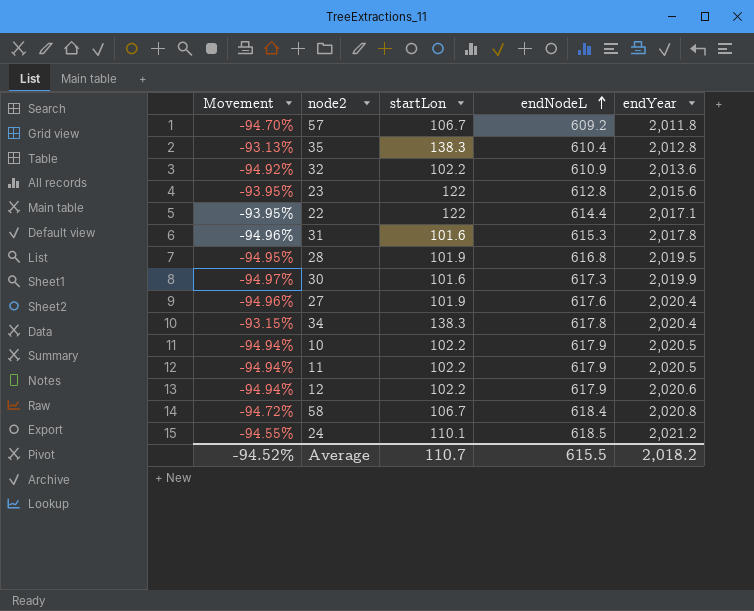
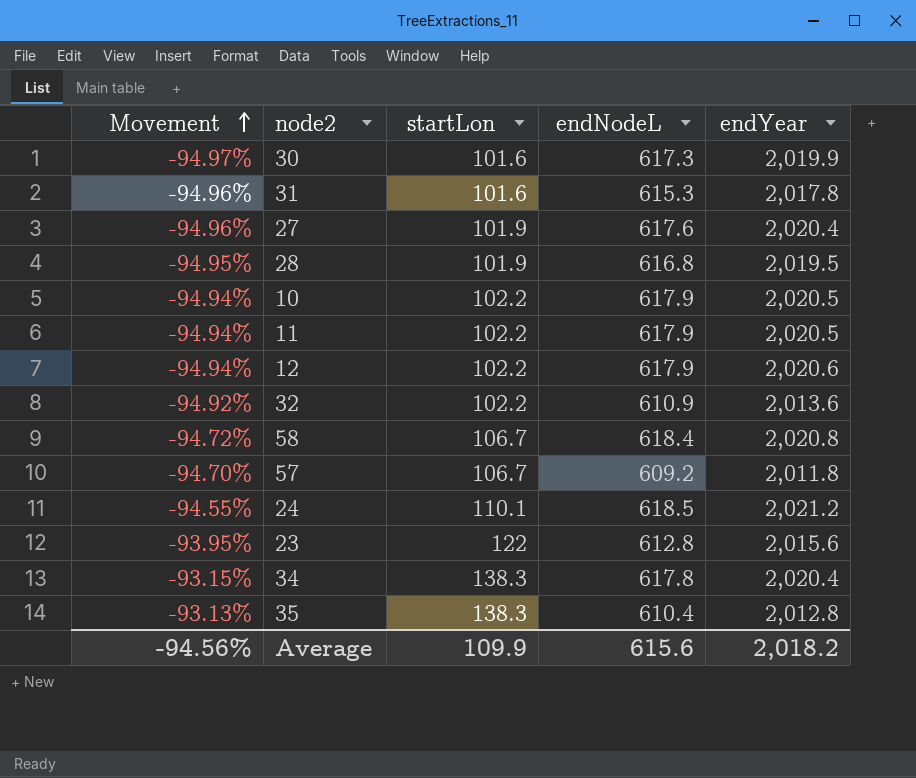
row order: endNodeL ascending -> Movement ascending
row 22: -93.95% | 122 | 614.4 | 2,017.1 -> none
Average | Movement: -94.52% -> -94.56%
Average | startLon: 110.7 -> 109.9
Average | endNodeL: 615.5 -> 615.6

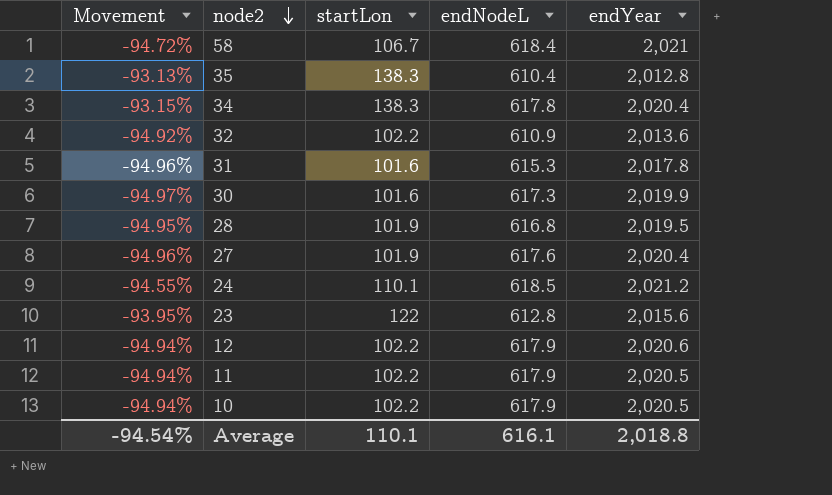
row order: Movement ascending -> node2 descending
row 57: -94.70% | 106.7 | 609.2 | 2,011.8 -> none
58 | endYear: 2,020.8 -> 2,021
Average | Movement: -94.56% -> -94.54%
Average | startLon: 109.9 -> 110.1
Average | endNodeL: 615.6 -> 616.1
Average | endYear: 2,018.2 -> 2,018.8

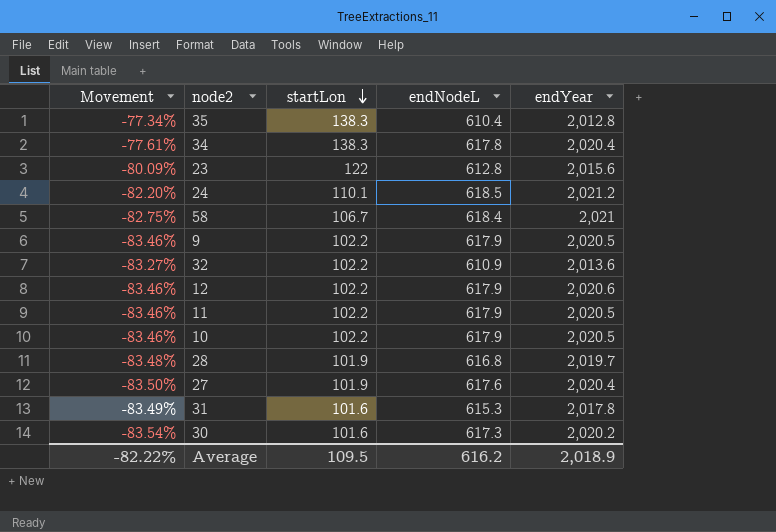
row order: node2 descending -> startLon descending
column Movement | formula: ([startLon] - [endYear]) / [endYear] -> ([startLon] - [endNodeL]) / [endNodeL]
row 9: none -> -83.46% | 102.2 | 617.9 | 2,020.5
28 | endYear: 2,019.5 -> 2,019.7
30 | endYear: 2,019.9 -> 2,020.2
Average | Movement: -94.54% -> -82.22%
Average | startLon: 110.1 -> 109.5
Average | endNodeL: 616.1 -> 616.2
Average | endYear: 2,018.8 -> 2,018.9

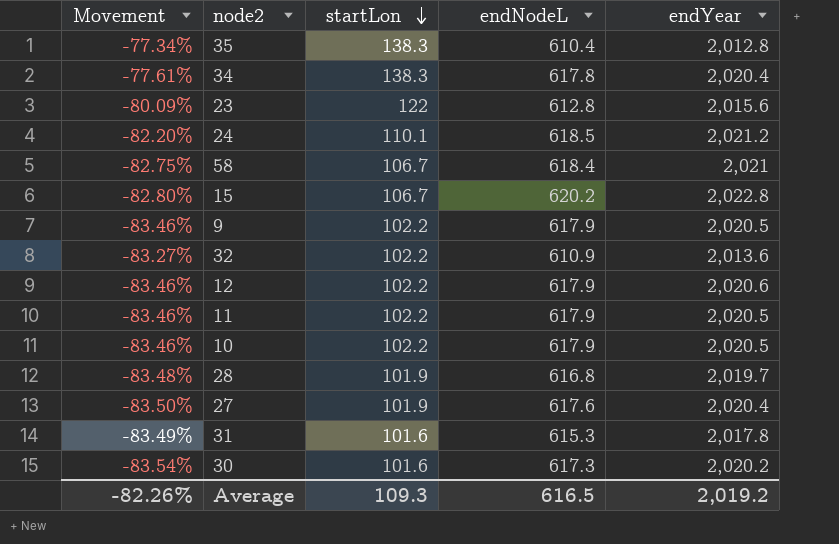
row 15: none -> -82.80% | 106.7 | 620.2 | 2,022.8
Average | Movement: -82.22% -> -82.26%
Average | startLon: 109.5 -> 109.3
Average | endNodeL: 616.2 -> 616.5
Average | endYear: 2,018.9 -> 2,019.2

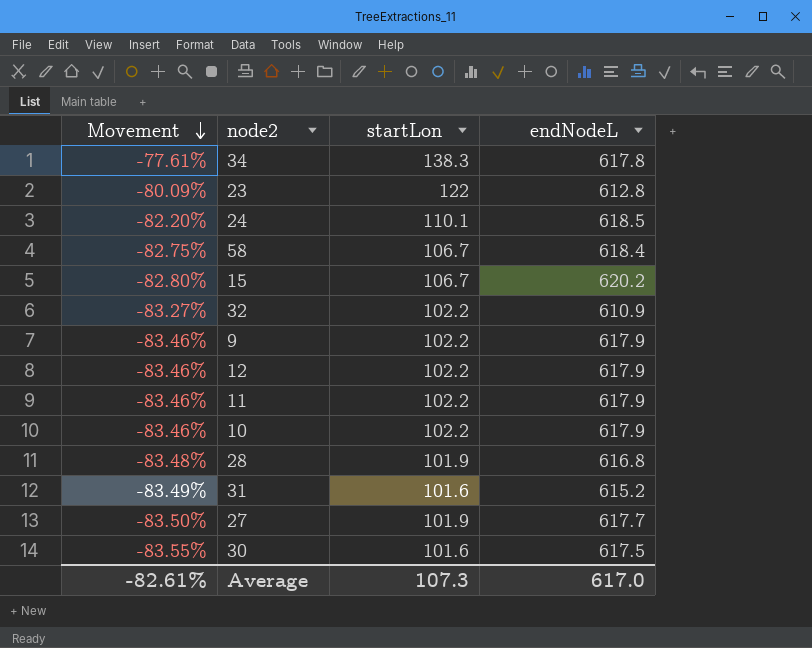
row order: startLon descending -> Movement descending
column endYear | position: 5 -> none
row 35: -77.34% | 138.3 | 610.4 | 2,012.8 -> none
31 | endNodeL: 615.3 -> 615.2
27 | endNodeL: 617.6 -> 617.7
30 | Movement: -83.54% -> -83.55%
30 | endNodeL: 617.3 -> 617.5
Average | Movement: -82.26% -> -82.61%
Average | startLon: 109.3 -> 107.3
Average | endNodeL: 616.5 -> 617.0

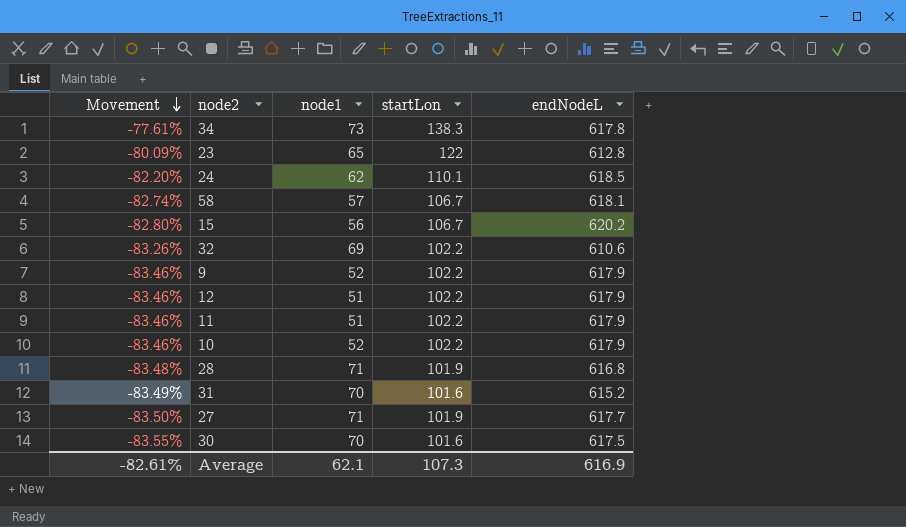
column node1 | position: none -> 3
58 | Movement: -82.75% -> -82.74%
58 | endNodeL: 618.4 -> 618.1
32 | Movement: -83.27% -> -83.26%
32 | endNodeL: 610.9 -> 610.6
Average | endNodeL: 617.0 -> 616.9

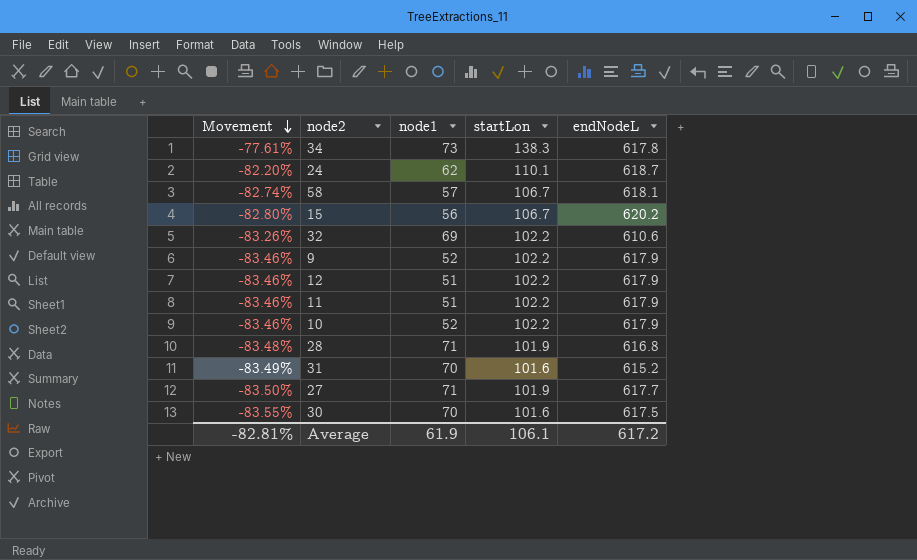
row 23: -80.09% | 65 | 122 | 612.8 -> none
24 | endNodeL: 618.5 -> 618.7
Average | Movement: -82.61% -> -82.81%
Average | node1: 62.1 -> 61.9
Average | startLon: 107.3 -> 106.1
Average | endNodeL: 616.9 -> 617.2

